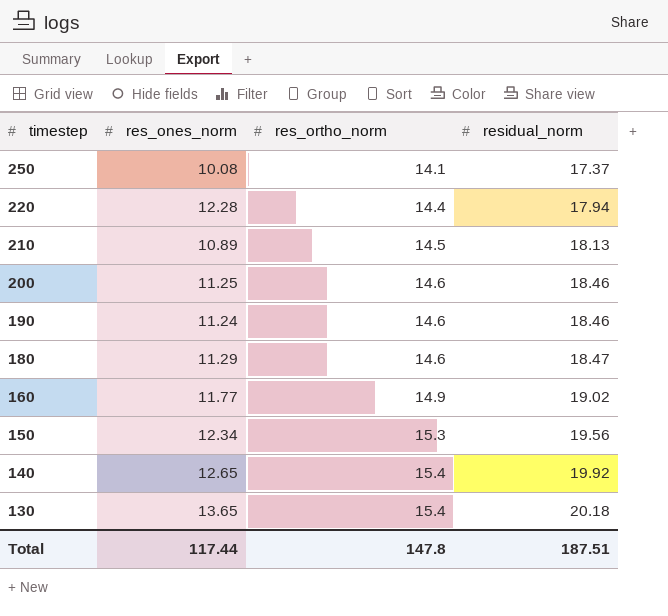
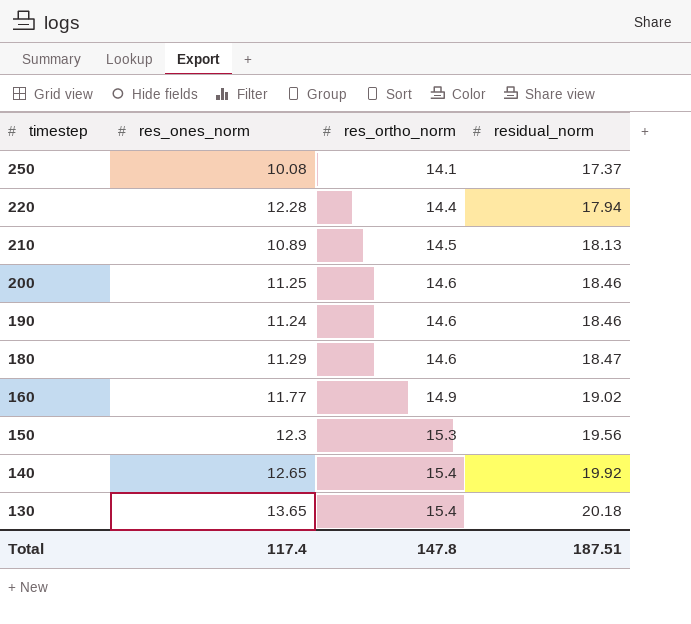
150 | res_ones_norm: 12.34 -> 12.3
Total | res_ones_norm: 117.44 -> 117.4

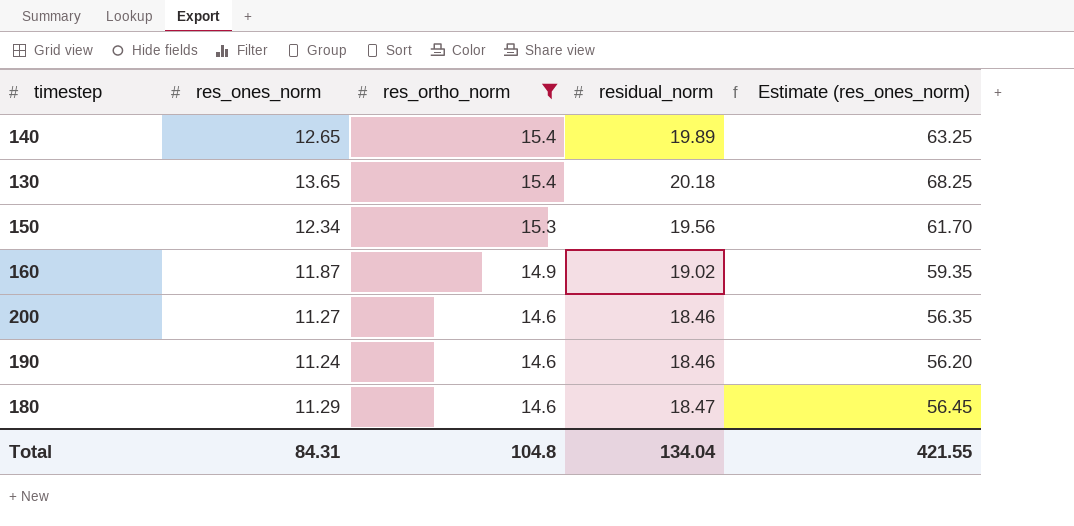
filter: none -> res_ortho_norm >= 14.6
row order: timestep descending -> res_ortho_norm descending
column Estimate (res_ones_norm) | formula: none -> [res_ones_norm] * 5
140 | residual_norm: 19.92 -> 19.89
150 | res_ones_norm: 12.3 -> 12.34
160 | res_ones_norm: 11.77 -> 11.87
200 | res_ones_norm: 11.25 -> 11.27
Total | res_ones_norm: 117.4 -> 84.31
Total | res_ortho_norm: 147.8 -> 104.8
Total | residual_norm: 187.51 -> 134.04

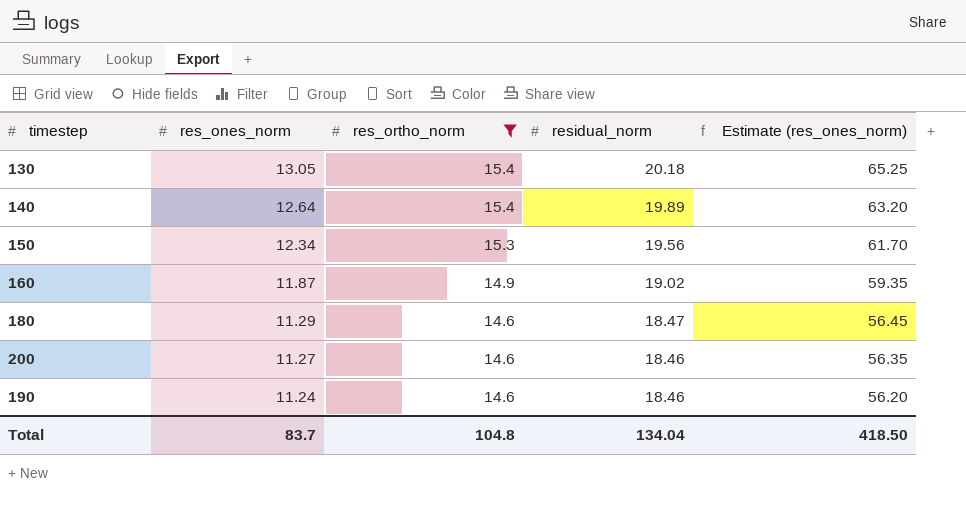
row order: res_ortho_norm descending -> res_ones_norm descending
130 | res_ones_norm: 13.65 -> 13.05
130 | Estimate (res_ones_norm): 68.25 -> 65.25
140 | res_ones_norm: 12.65 -> 12.64
140 | Estimate (res_ones_norm): 63.25 -> 63.20
Total | res_ones_norm: 84.31 -> 83.7
Total | Estimate (res_ones_norm): 421.55 -> 418.50

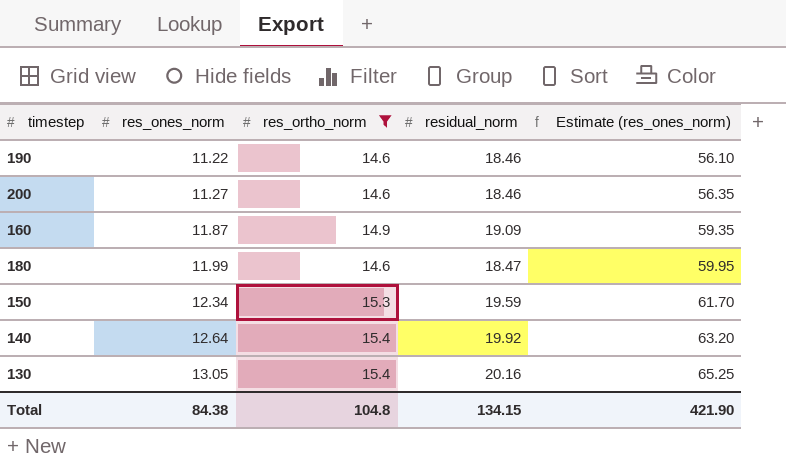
row order: res_ones_norm descending -> res_ones_norm ascending
190 | res_ones_norm: 11.24 -> 11.22
190 | Estimate (res_ones_norm): 56.20 -> 56.10
160 | residual_norm: 19.02 -> 19.09
180 | res_ones_norm: 11.29 -> 11.99
180 | Estimate (res_ones_norm): 56.45 -> 59.95
150 | residual_norm: 19.56 -> 19.59
140 | residual_norm: 19.89 -> 19.92
130 | residual_norm: 20.18 -> 20.16
Total | res_ones_norm: 83.7 -> 84.38
Total | residual_norm: 134.04 -> 134.15
Total | Estimate (res_ones_norm): 418.50 -> 421.90

